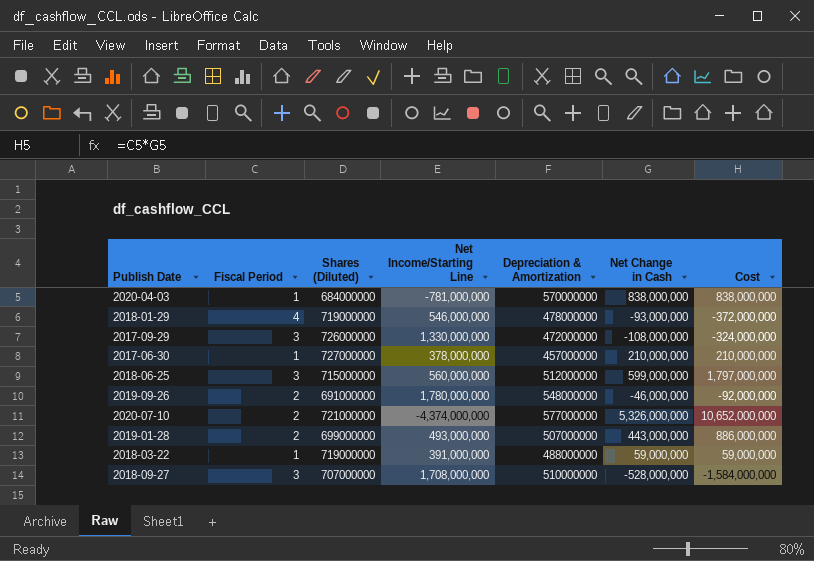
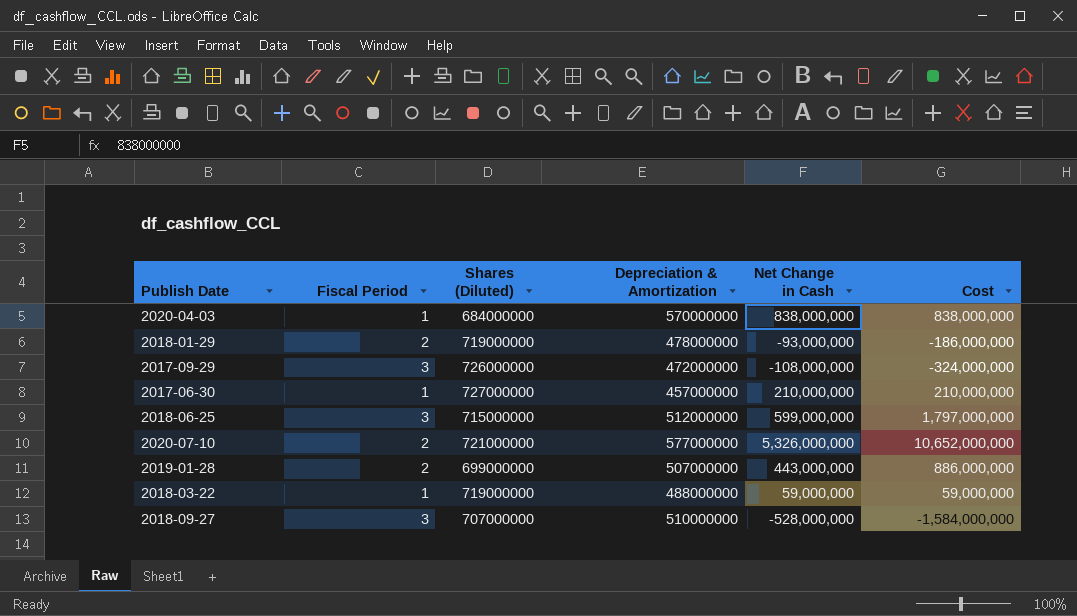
column Net Income/Starting Line | position: 4 -> none
row 2019-09-26: 2 | 691000000 | 1,780,000,000 | 548000000 | -46,000,000 | -92,000,000 -> none
2018-01-29 | Fiscal Period: 4 -> 2
2018-01-29 | Cost: -372,000,000 -> -186,000,000

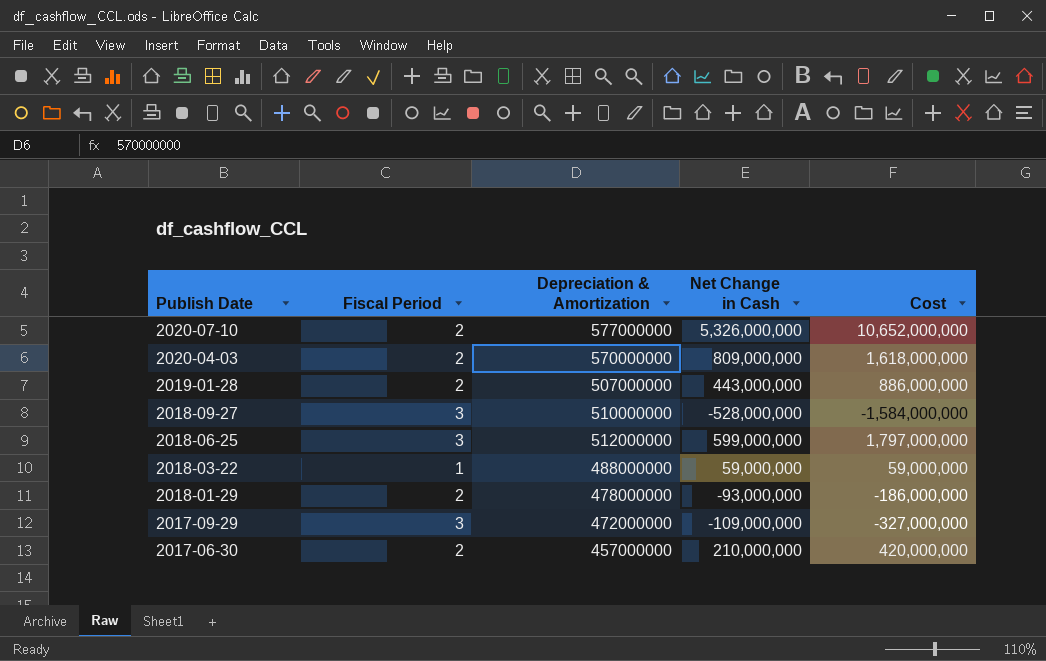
row order: none -> Publish Date descending
column Shares (Diluted) | position: 3 -> none
2020-04-03 | Fiscal Period: 1 -> 2
2020-04-03 | Net Change in Cash: 838,000,000 -> 809,000,000
2020-04-03 | Cost: 838,000,000 -> 1,618,000,000
2017-09-29 | Net Change in Cash: -108,000,000 -> -109,000,000
2017-09-29 | Cost: -324,000,000 -> -327,000,000
2017-06-30 | Fiscal Period: 1 -> 2
2017-06-30 | Cost: 210,000,000 -> 420,000,000

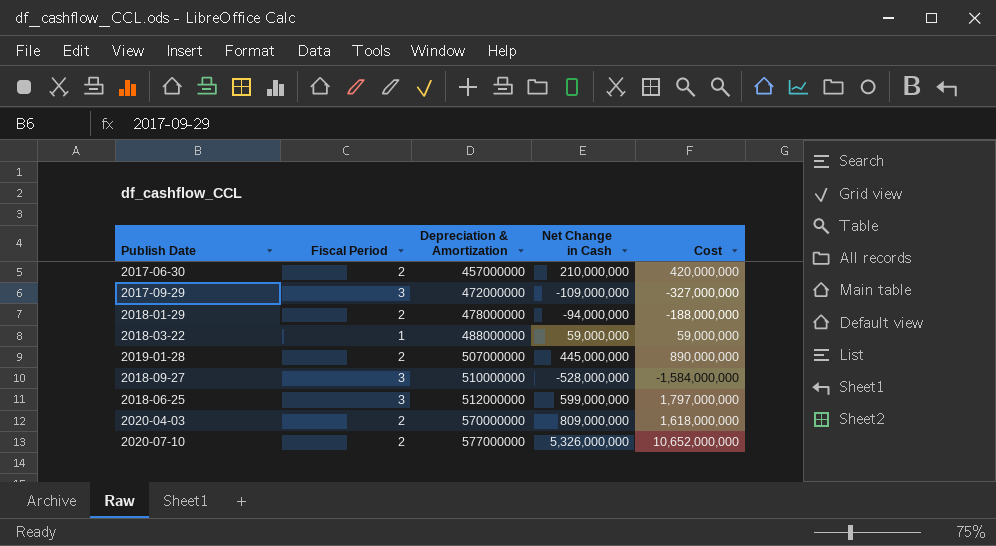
row order: Publish Date descending -> Depreciation & Amortization ascending
2018-01-29 | Net Change in Cash: -93,000,000 -> -94,000,000
2018-01-29 | Cost: -186,000,000 -> -188,000,000
2019-01-28 | Net Change in Cash: 443,000,000 -> 445,000,000
2019-01-28 | Cost: 886,000,000 -> 890,000,000

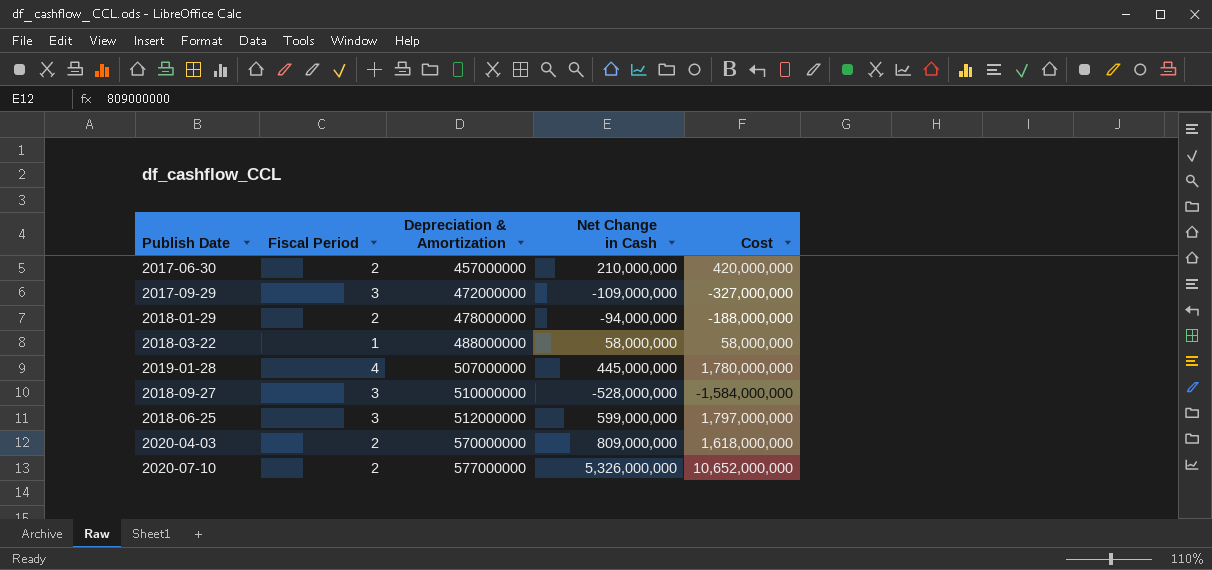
2018-03-22 | Net Change in Cash: 59,000,000 -> 58,000,000
2018-03-22 | Cost: 59,000,000 -> 58,000,000
2019-01-28 | Fiscal Period: 2 -> 4
2019-01-28 | Cost: 890,000,000 -> 1,780,000,000

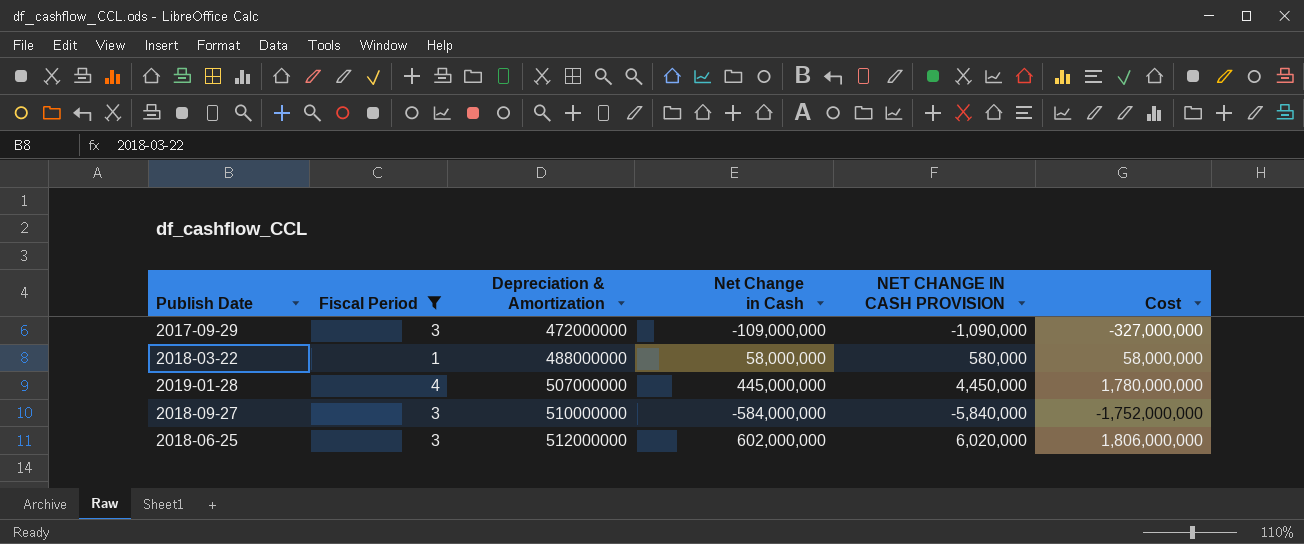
filter: none -> Fiscal Period != 2
column NET CHANGE IN CASH PROVISION | formula: none -> [Net Change in Cash] * 0.01
2018-09-27 | Net Change in Cash: -528,000,000 -> -584,000,000
2018-09-27 | Cost: -1,584,000,000 -> -1,752,000,000
2018-06-25 | Net Change in Cash: 599,000,000 -> 602,000,000
2018-06-25 | Cost: 1,797,000,000 -> 1,806,000,000

